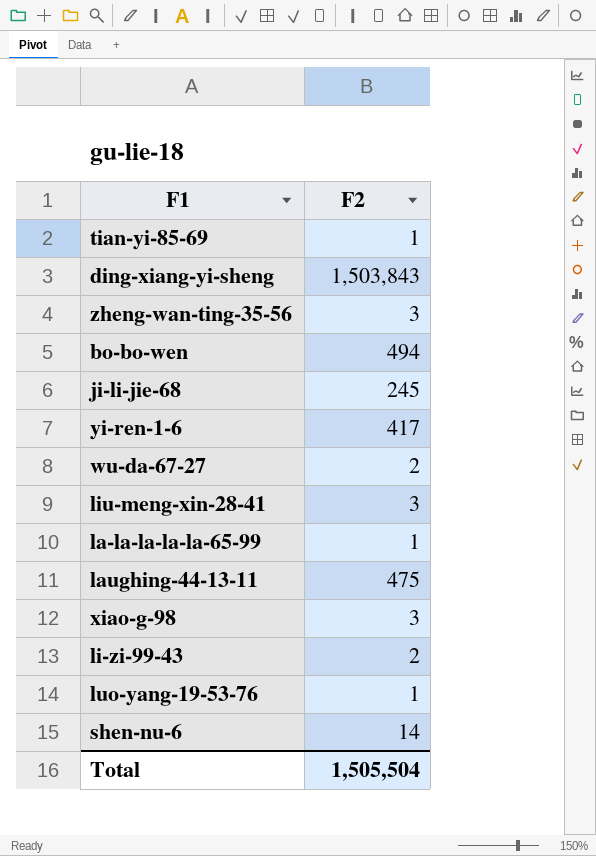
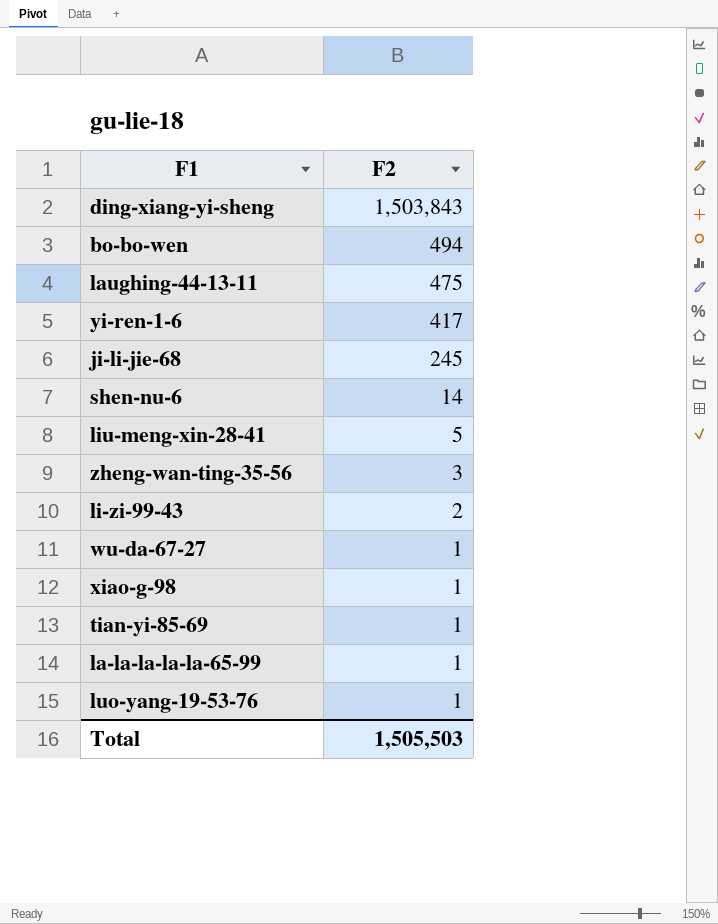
row order: none -> F2 descending
liu-meng-xin-28-41 | F2: 3 -> 5
wu-da-67-27 | F2: 2 -> 1
xiao-g-98 | F2: 3 -> 1
Total | F2: 1,505,504 -> 1,505,503

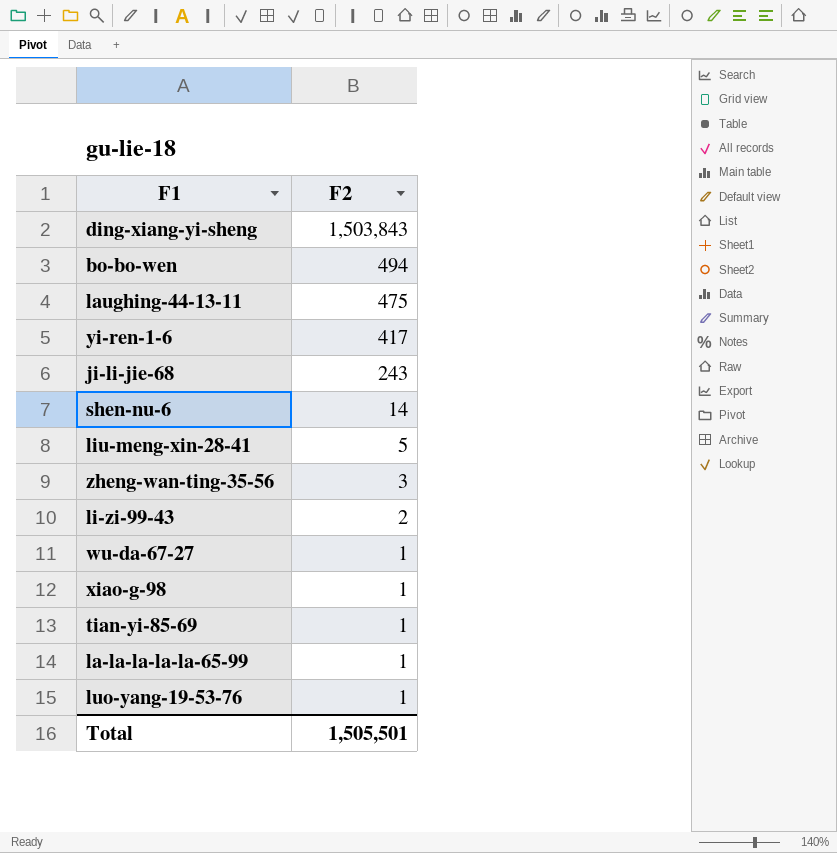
ji-li-jie-68 | F2: 245 -> 243
Total | F2: 1,505,503 -> 1,505,501

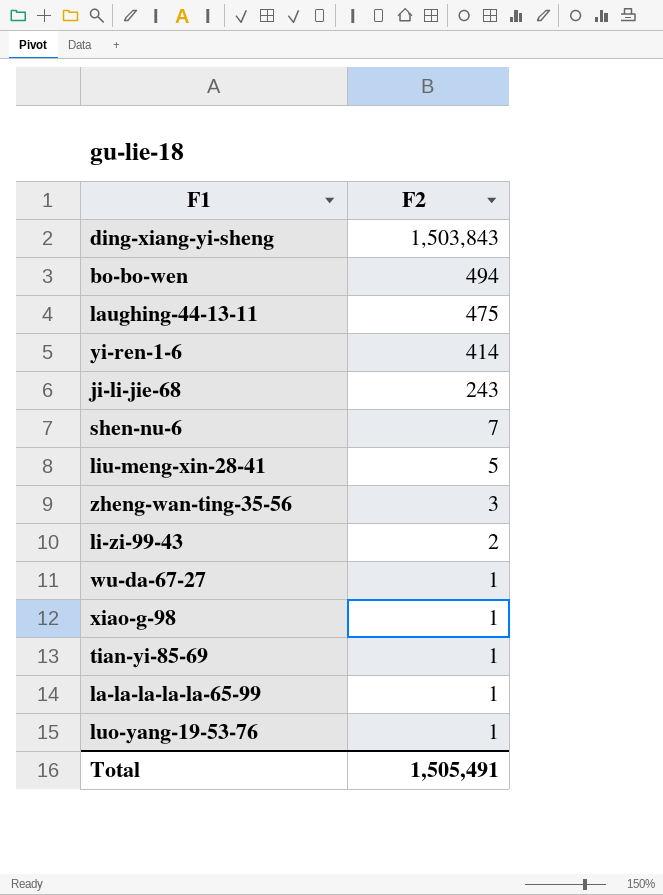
yi-ren-1-6 | F2: 417 -> 414
shen-nu-6 | F2: 14 -> 7
Total | F2: 1,505,501 -> 1,505,491

